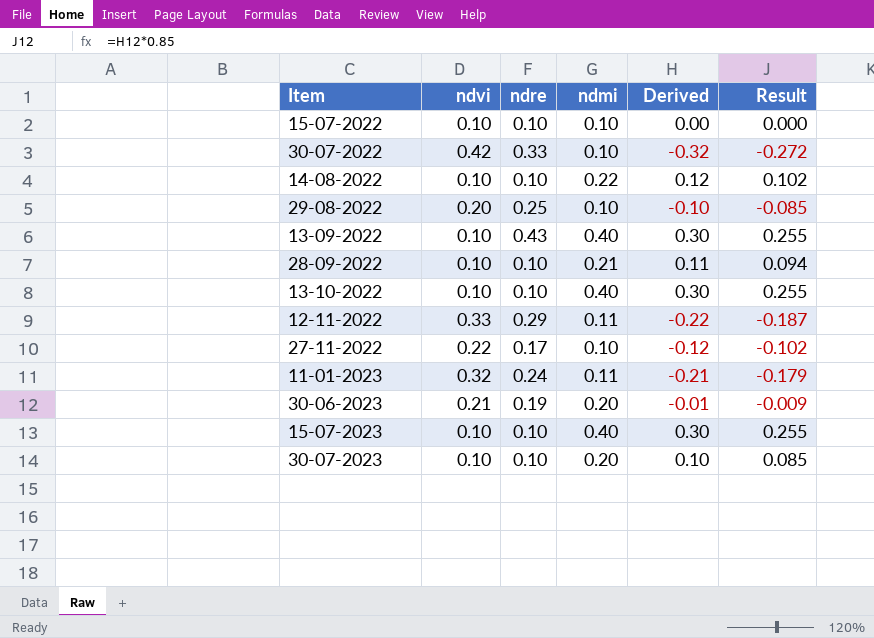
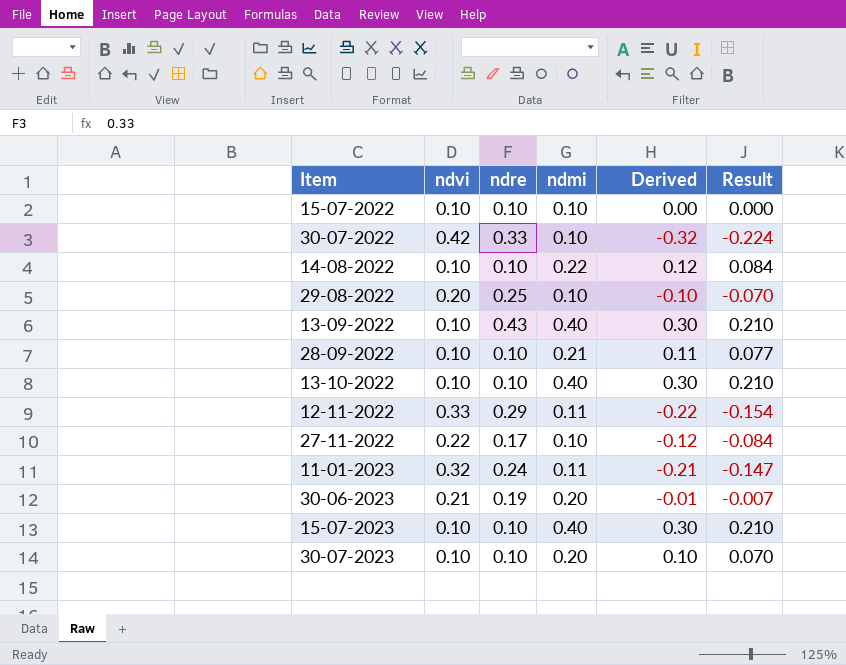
column Result | formula: [Derived] * 0.85 -> [Derived] * 0.7

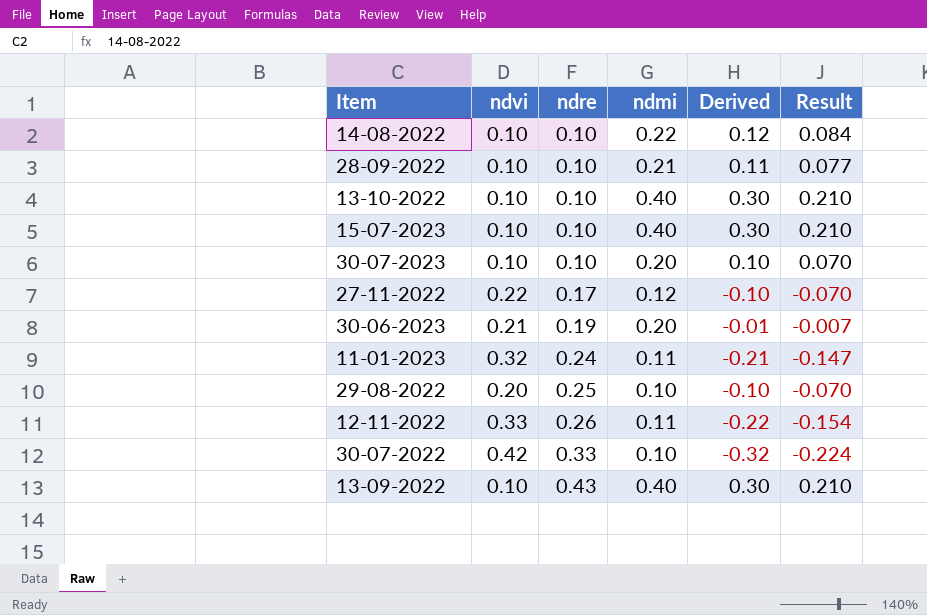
row order: Item ascending -> ndre ascending
row 15-07-2022: 0.10 | 0.10 | 0.10 | 0.00 | 0.000 -> none
27-11-2022 | ndmi: 0.10 -> 0.12
27-11-2022 | Derived: -0.12 -> -0.10
27-11-2022 | Result: -0.084 -> -0.070
12-11-2022 | ndre: 0.29 -> 0.26

